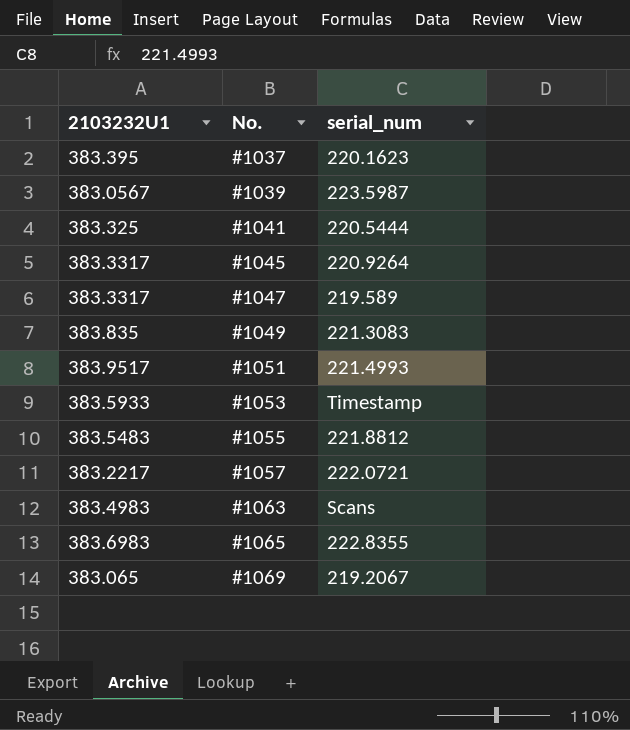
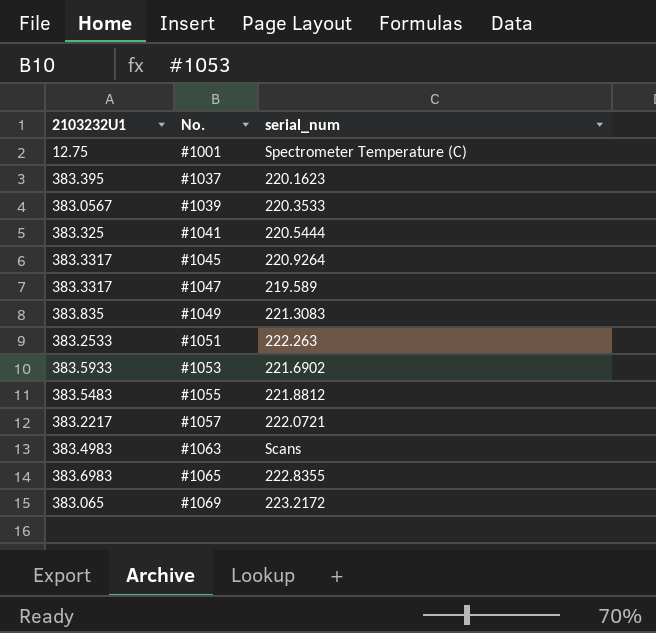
row #1001: none -> 12.75 | Spectrometer Temperature (C)
#1039 | serial_num: 223.5987 -> 220.3533
#1051 | 2103232U1: 383.9517 -> 383.2533
#1051 | serial_num: 221.4993 -> 222.263
#1053 | serial_num: Timestamp -> 221.6902
#1069 | serial_num: 219.2067 -> 223.2172

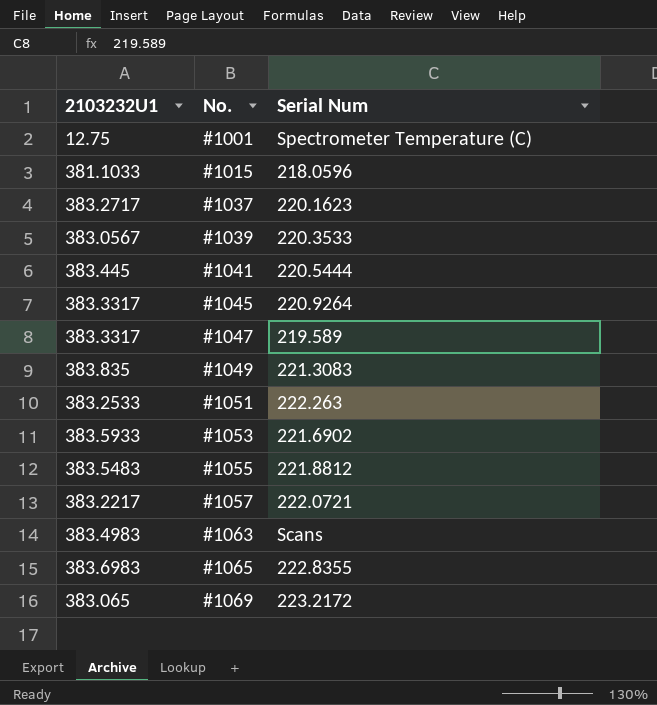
column name: serial_num -> Serial Num
row #1015: none -> 381.1033 | 218.0596
#1037 | 2103232U1: 383.395 -> 383.2717
#1041 | 2103232U1: 383.325 -> 383.445

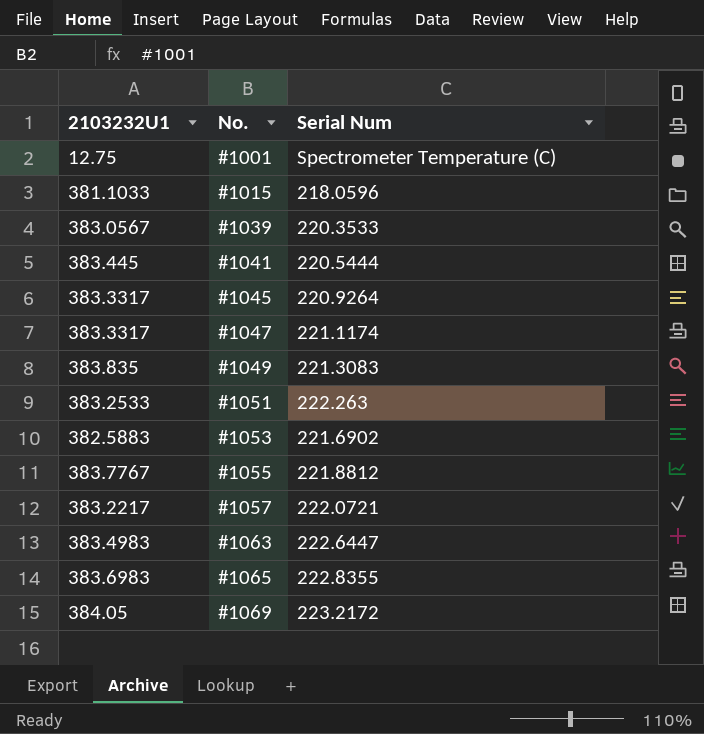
row #1037: 383.2717 | 220.1623 -> none
#1047 | Serial Num: 219.589 -> 221.1174
#1053 | 2103232U1: 383.5933 -> 382.5883
#1055 | 2103232U1: 383.5483 -> 383.7767
#1063 | Serial Num: Scans -> 222.6447
#1069 | 2103232U1: 383.065 -> 384.05

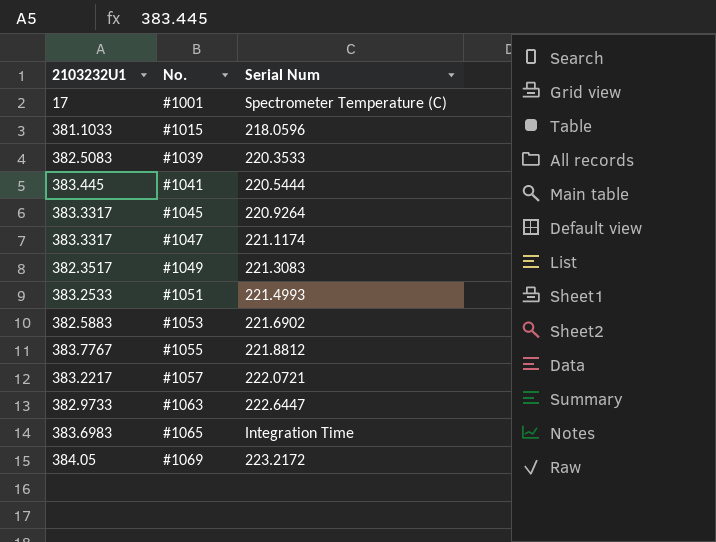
#1001 | 2103232U1: 12.75 -> 17
#1039 | 2103232U1: 383.0567 -> 382.5083
#1049 | 2103232U1: 383.835 -> 382.3517
#1051 | Serial Num: 222.263 -> 221.4993
#1063 | 2103232U1: 383.4983 -> 382.9733
#1065 | Serial Num: 222.8355 -> Integration Time

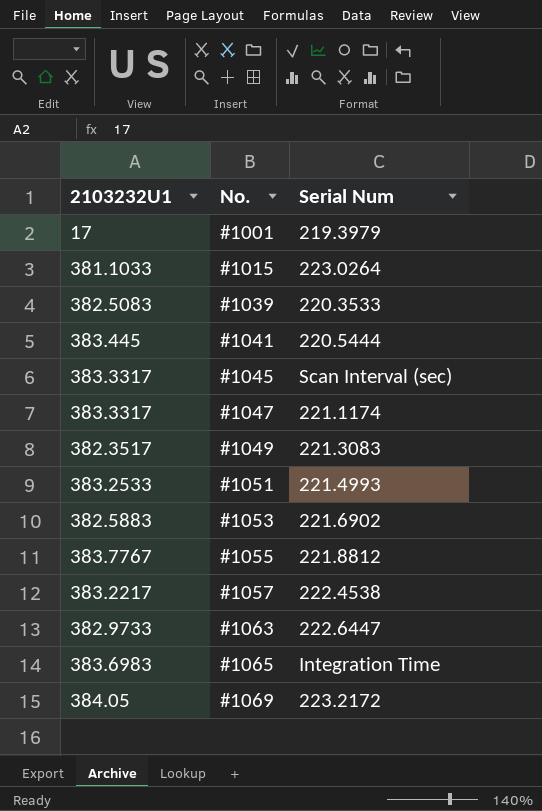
#1001 | Serial Num: Spectrometer Temperature (C) -> 219.3979
#1015 | Serial Num: 218.0596 -> 223.0264
#1045 | Serial Num: 220.9264 -> Scan Interval (sec)
#1057 | Serial Num: 222.0721 -> 222.4538

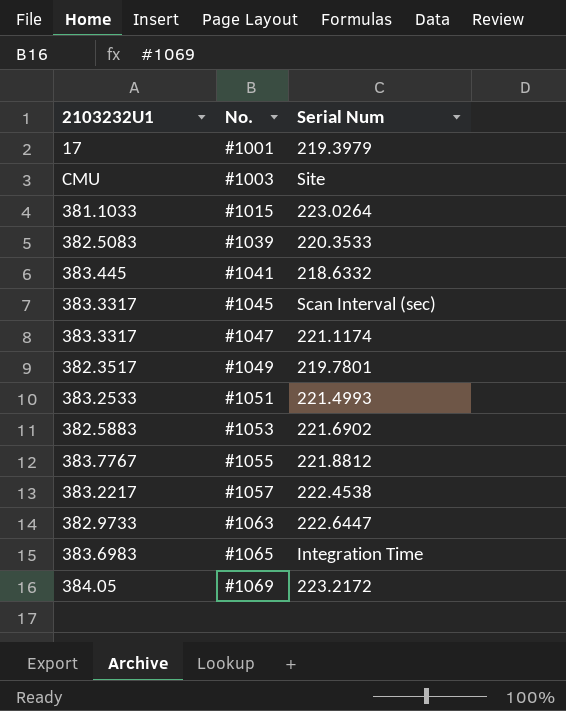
row #1003: none -> CMU | Site
#1041 | Serial Num: 220.5444 -> 218.6332
#1049 | Serial Num: 221.3083 -> 219.7801

